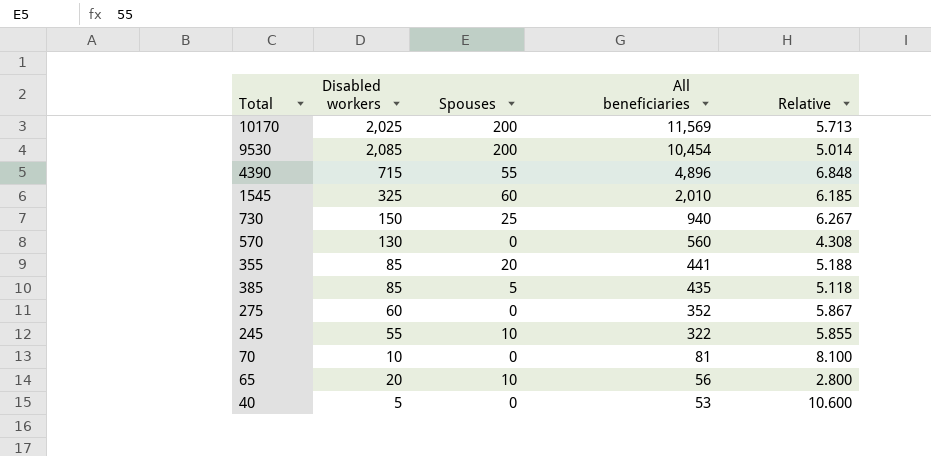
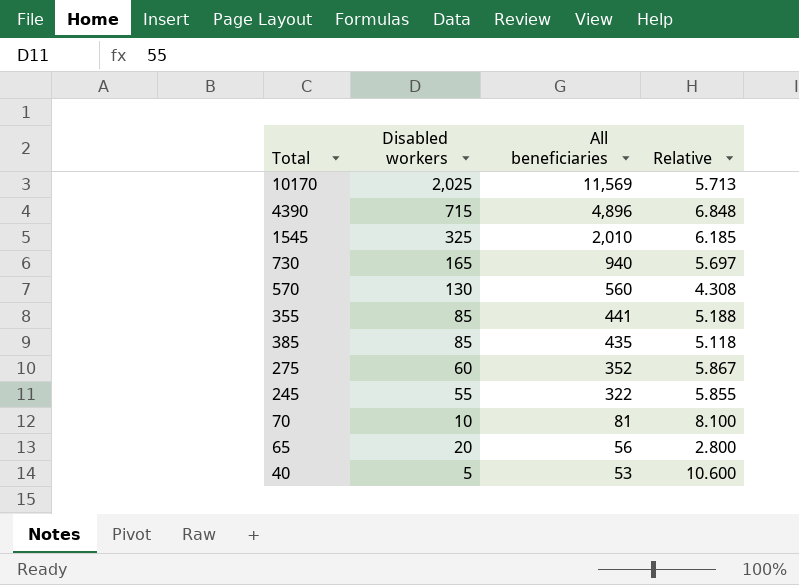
column Spouses | position: 3 -> none
row 9530: 2,085 | 200 | 10,454 | 5.014 -> none
730 | Disabled workers: 150 -> 165
730 | Relative: 6.267 -> 5.697

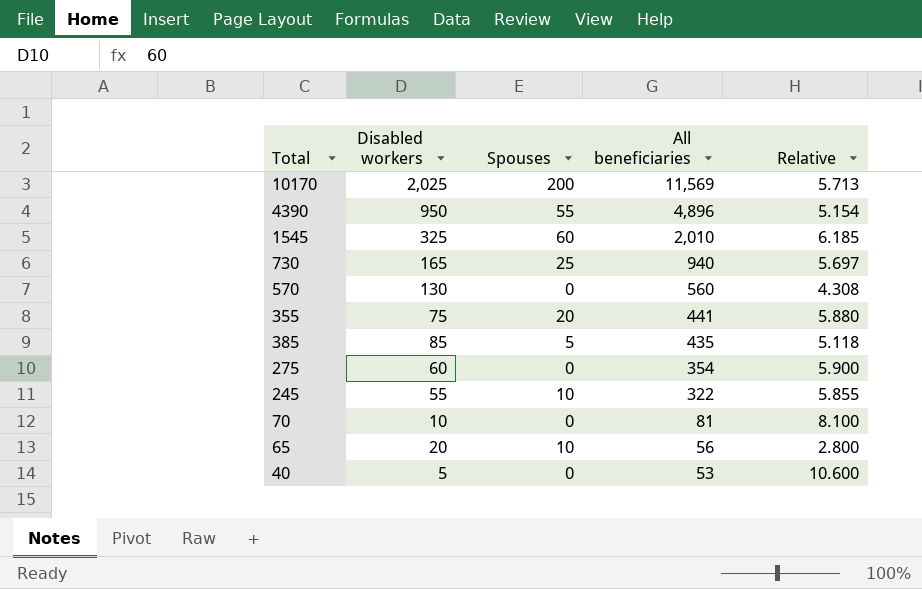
column Spouses | position: none -> 3
4390 | Disabled workers: 715 -> 950
4390 | Relative: 6.848 -> 5.154
355 | Disabled workers: 85 -> 75
355 | Relative: 5.188 -> 5.880
275 | All beneficiaries: 352 -> 354
275 | Relative: 5.867 -> 5.900

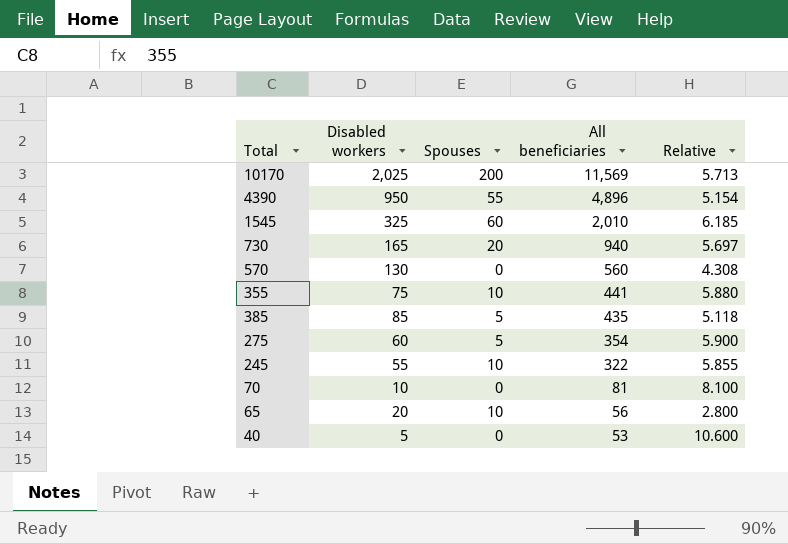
730 | Spouses: 25 -> 20
355 | Spouses: 20 -> 10
275 | Spouses: 0 -> 5

